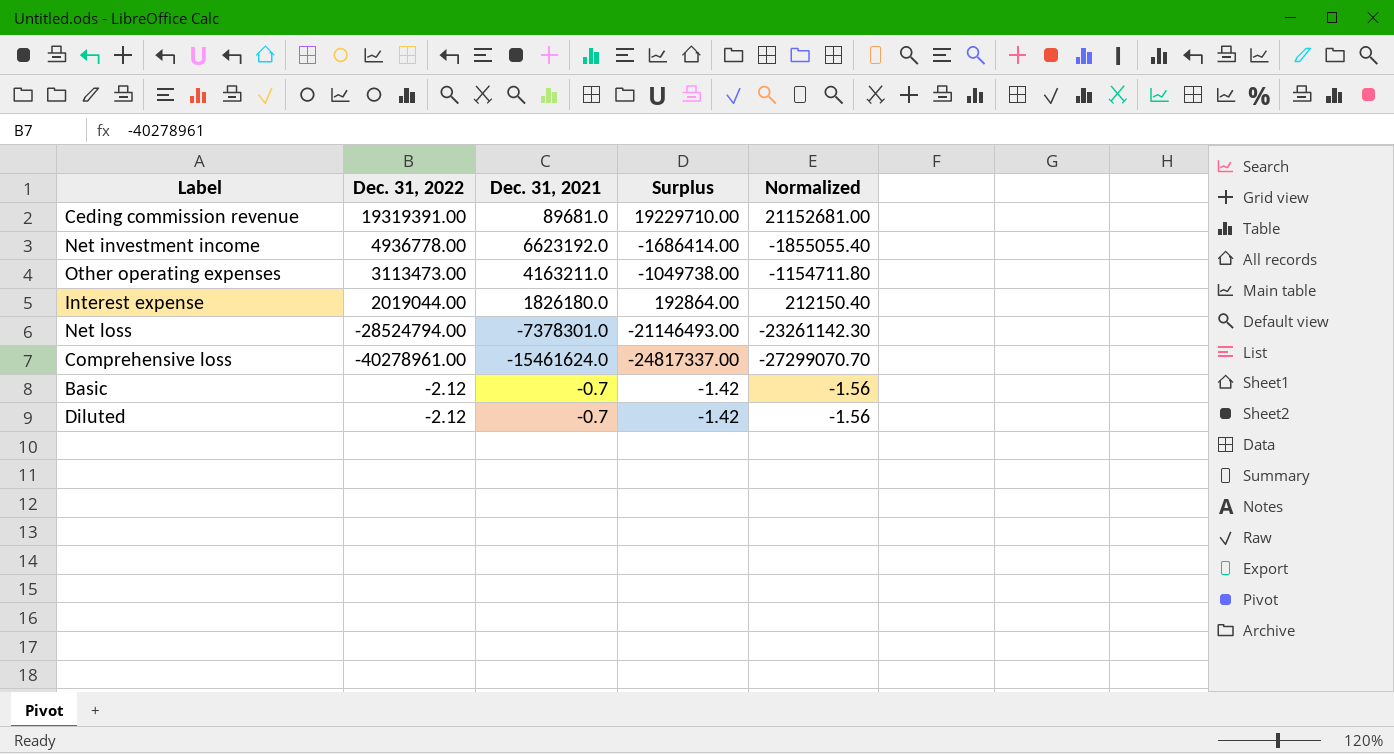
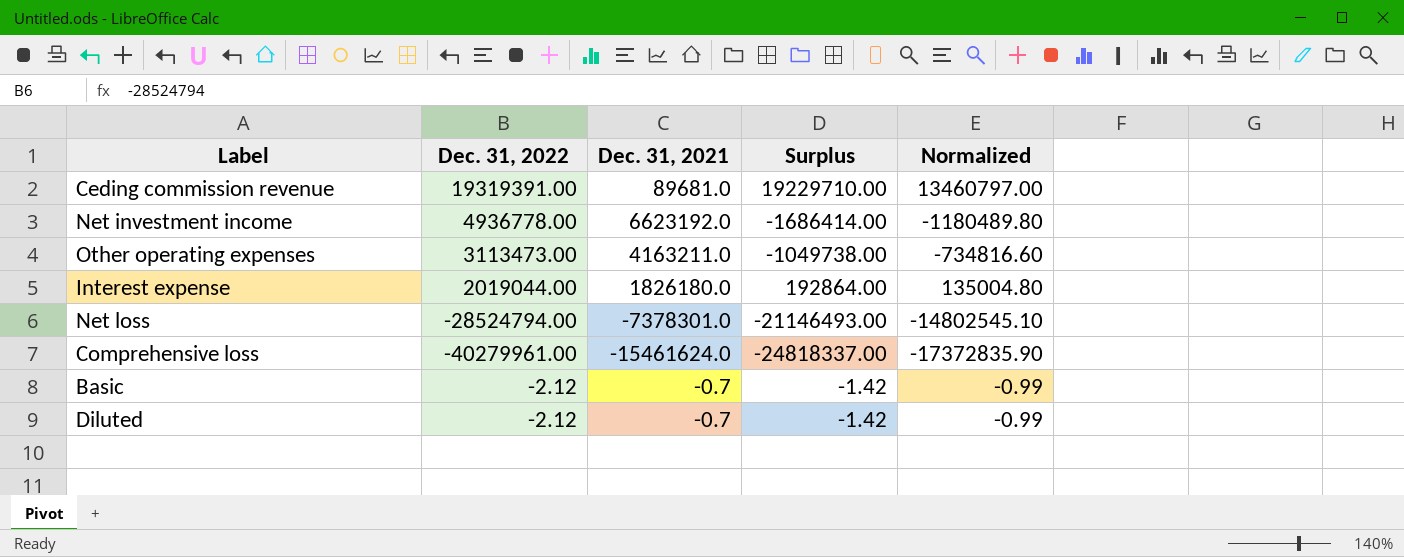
column Normalized | formula: [Surplus] * 1.1 -> [Surplus] * 0.7
Comprehensive loss | Dec. 31, 2022: -40278961.00 -> -40279961.00
Comprehensive loss | Surplus: -24817337.00 -> -24818337.00

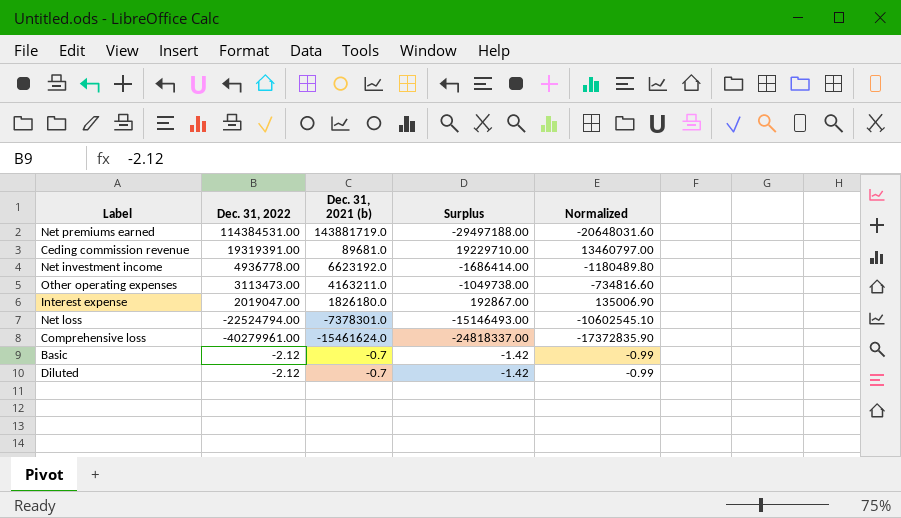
column name: Dec. 31, 2021 -> Dec. 31, 2021 (b)
row Net premiums earned: none -> 114384531.00 | 143881719.0 | -29497188.00 | -20648031.60
Interest expense | Dec. 31, 2022: 2019044.00 -> 2019047.00
Interest expense | Surplus: 192864.00 -> 192867.00
Interest expense | Normalized: 135004.80 -> 135006.90
Net loss | Dec. 31, 2022: -28524794.00 -> -22524794.00
Net loss | Surplus: -21146493.00 -> -15146493.00
Net loss | Normalized: -14802545.10 -> -10602545.10

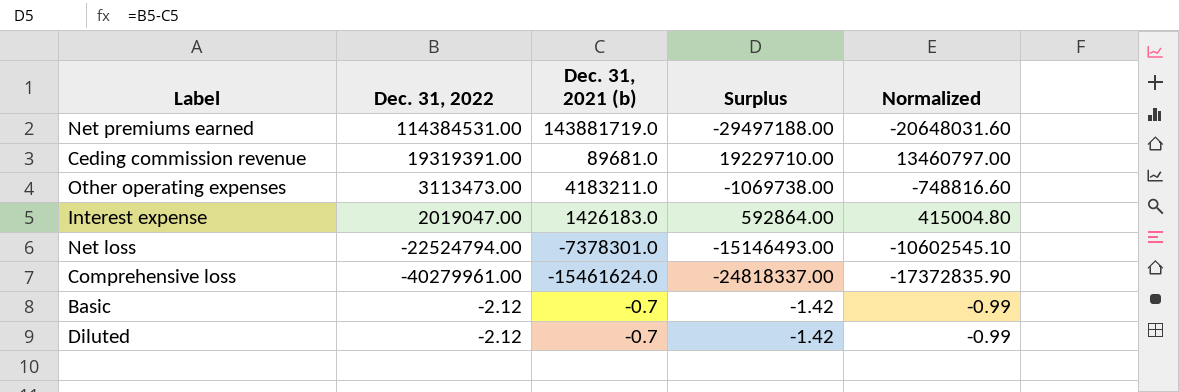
row Net investment income: 4936778.00 | 6623192.0 | -1686414.00 | -1180489.80 -> none
Other operating expenses | Dec. 31, 2021 (b): 4163211.0 -> 4183211.0
Other operating expenses | Surplus: -1049738.00 -> -1069738.00
Other operating expenses | Normalized: -734816.60 -> -748816.60
Interest expense | Dec. 31, 2021 (b): 1826180.0 -> 1426183.0
Interest expense | Surplus: 192867.00 -> 592864.00
Interest expense | Normalized: 135006.90 -> 415004.80

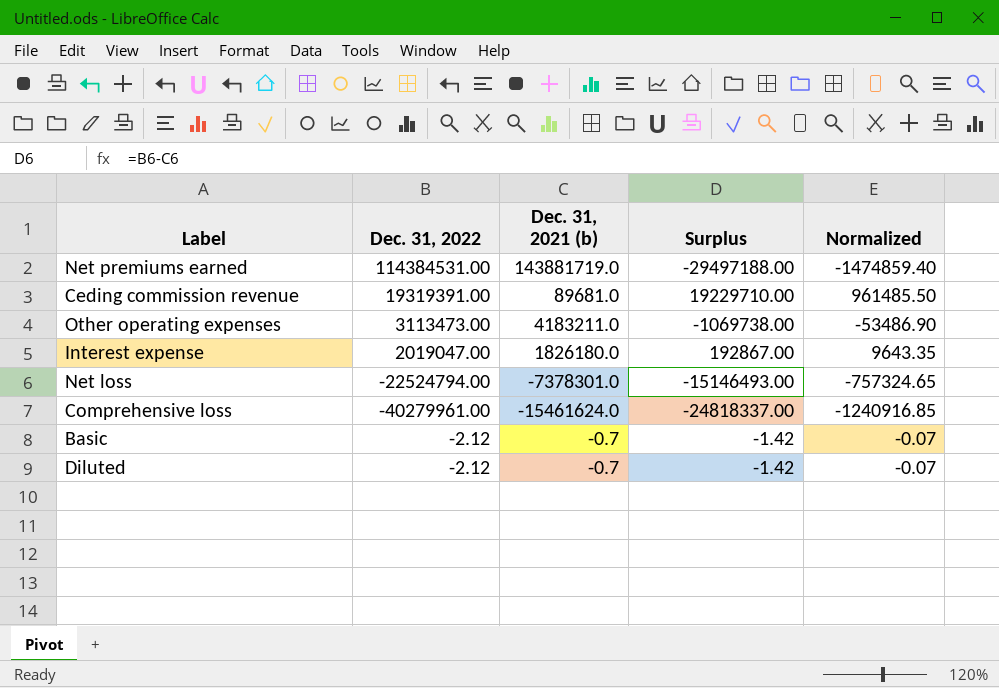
column Normalized | formula: [Surplus] * 0.7 -> [Surplus] * 0.05
Interest expense | Dec. 31, 2021 (b): 1426183.0 -> 1826180.0
Interest expense | Surplus: 592864.00 -> 192867.00

